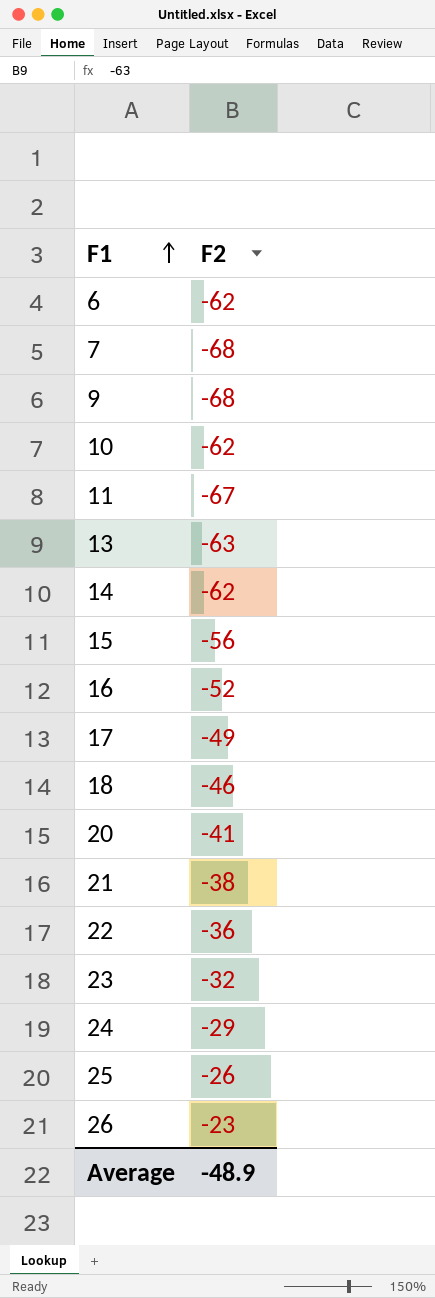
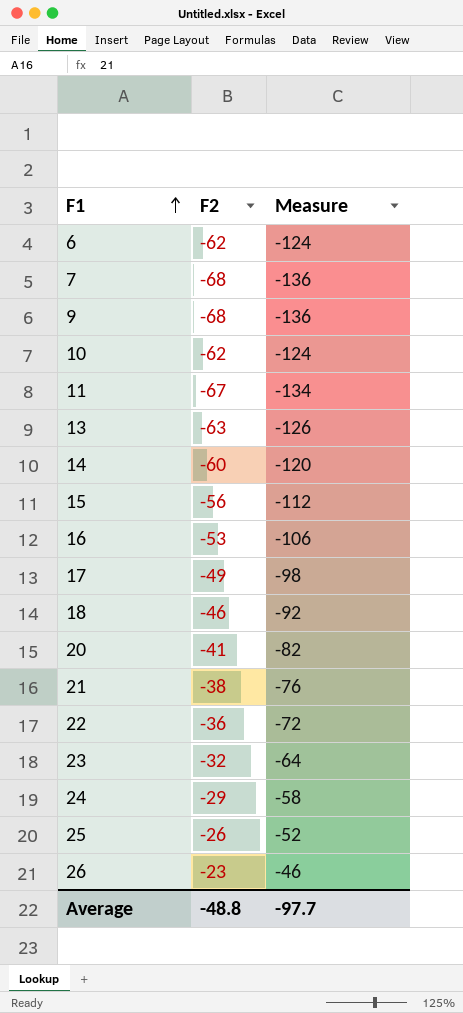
column Measure | formula: none -> [F2] * 2
14 | F2: -62 -> -60
16 | F2: -52 -> -53
Average | F2: -48.9 -> -48.8

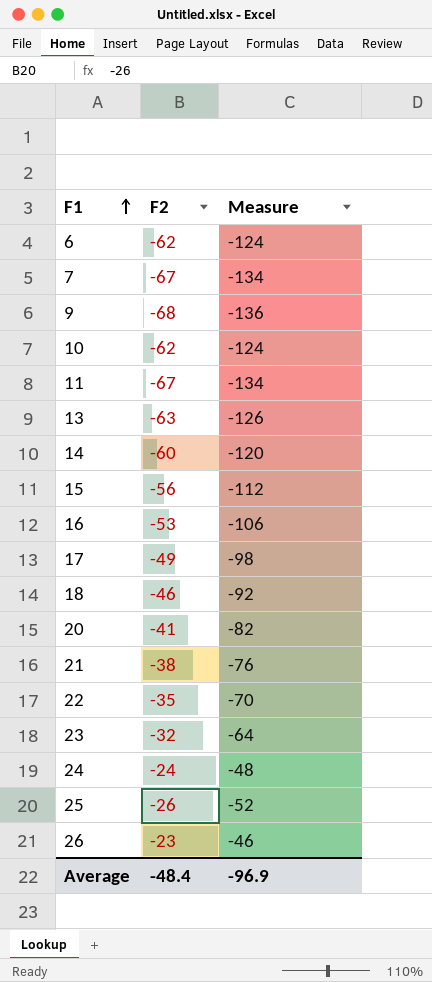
7 | F2: -68 -> -67
7 | Measure: -136 -> -134
22 | F2: -36 -> -35
22 | Measure: -72 -> -70
24 | F2: -29 -> -24
24 | Measure: -58 -> -48
Average | F2: -48.8 -> -48.4
Average | Measure: -97.7 -> -96.9

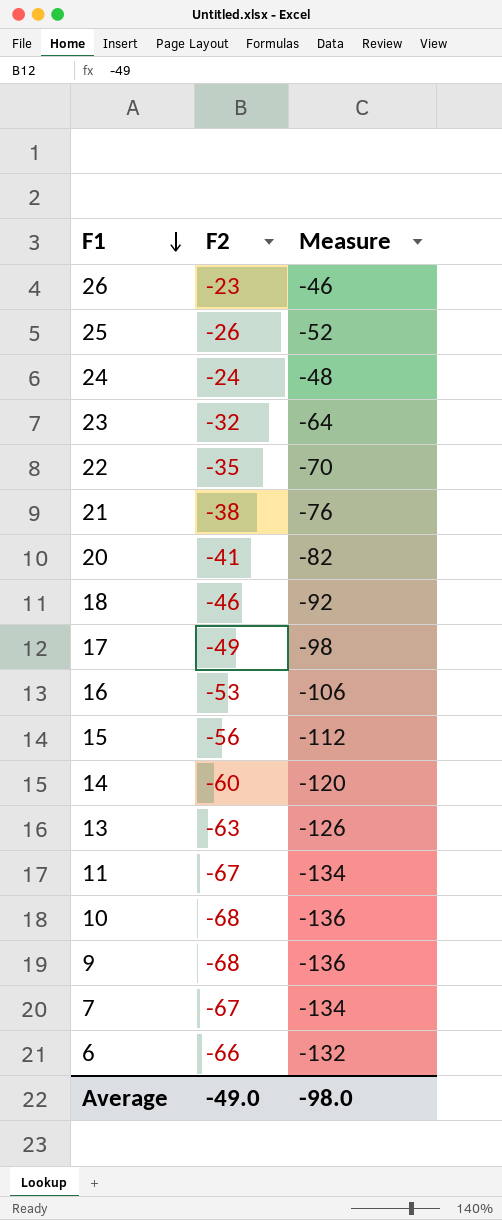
row order: F1 ascending -> F1 descending
10 | F2: -62 -> -68
10 | Measure: -124 -> -136
6 | F2: -62 -> -66
6 | Measure: -124 -> -132
Average | F2: -48.4 -> -49.0
Average | Measure: -96.9 -> -98.0

